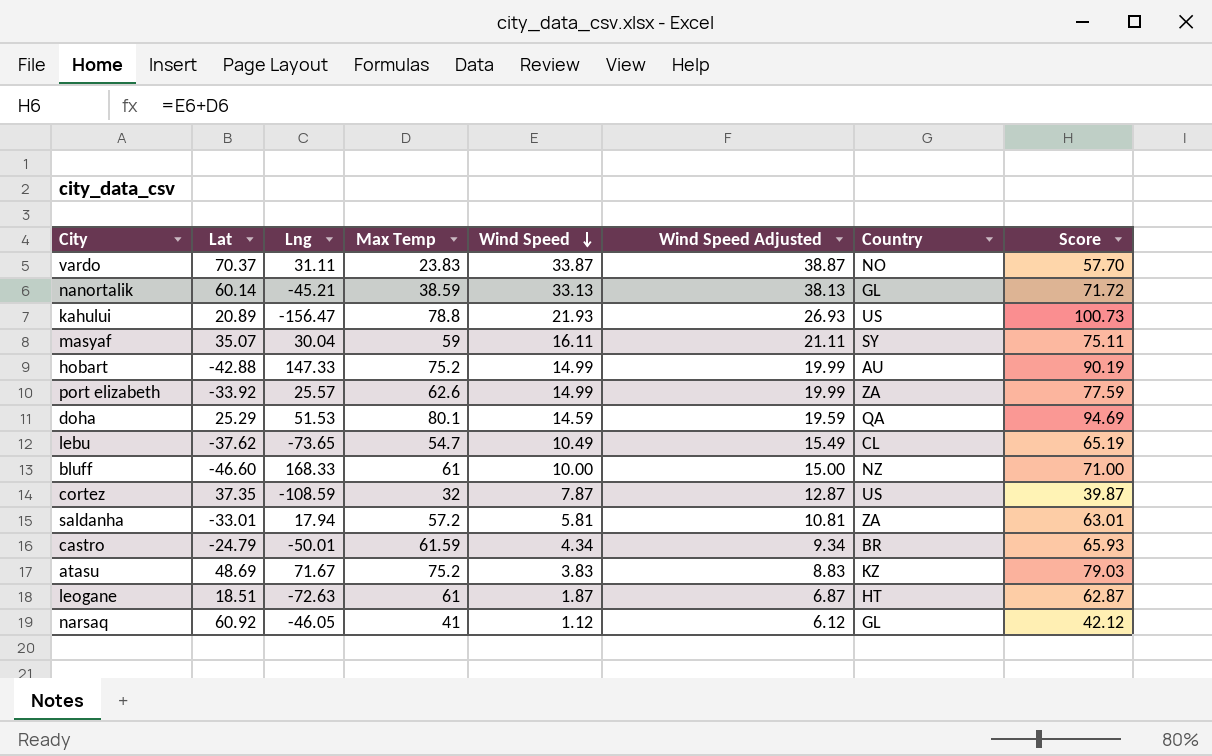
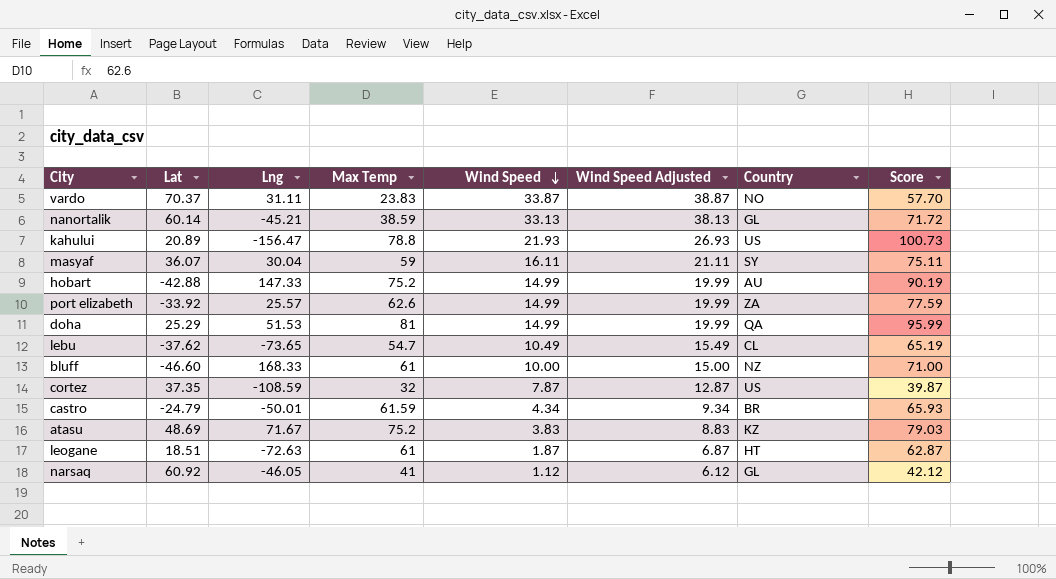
row saldanha: -33.01 | 17.94 | 57.2 | 5.81 | 10.81 | ZA | 63.01 -> none
masyaf | Lat: 35.07 -> 36.07
doha | Max Temp: 80.1 -> 81
doha | Wind Speed: 14.59 -> 14.99
doha | Wind Speed Adjusted: 19.59 -> 19.99
doha | Score: 94.69 -> 95.99

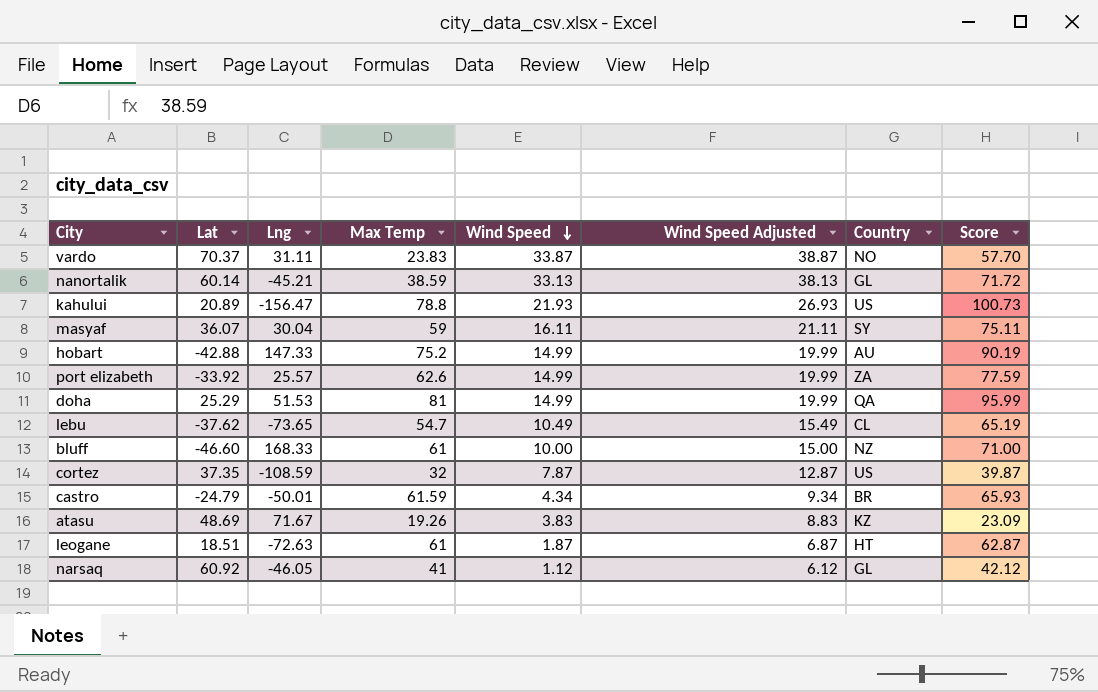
atasu | Max Temp: 75.2 -> 19.26
atasu | Score: 79.03 -> 23.09

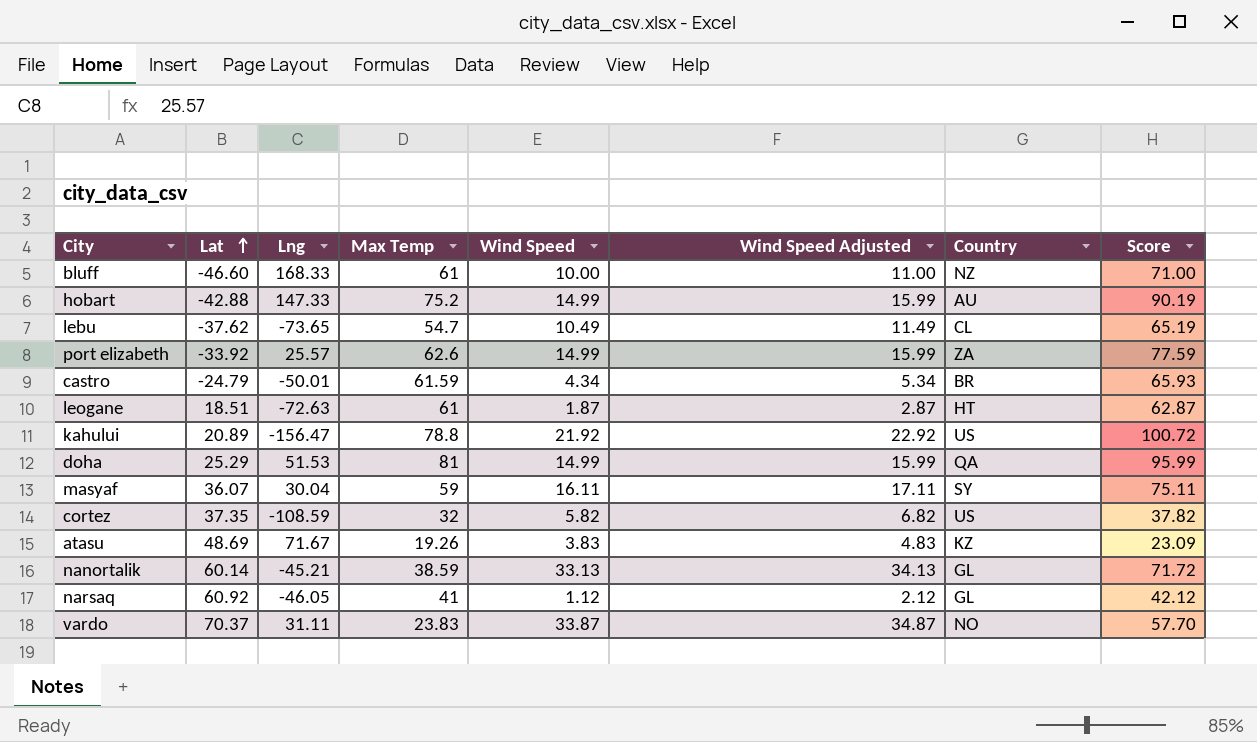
row order: Wind Speed descending -> Lat ascending
column Wind Speed Adjusted | formula: [Wind Speed] + 5 -> [Wind Speed] + 1
kahului | Wind Speed: 21.93 -> 21.92
kahului | Score: 100.73 -> 100.72
cortez | Wind Speed: 7.87 -> 5.82
cortez | Score: 39.87 -> 37.82

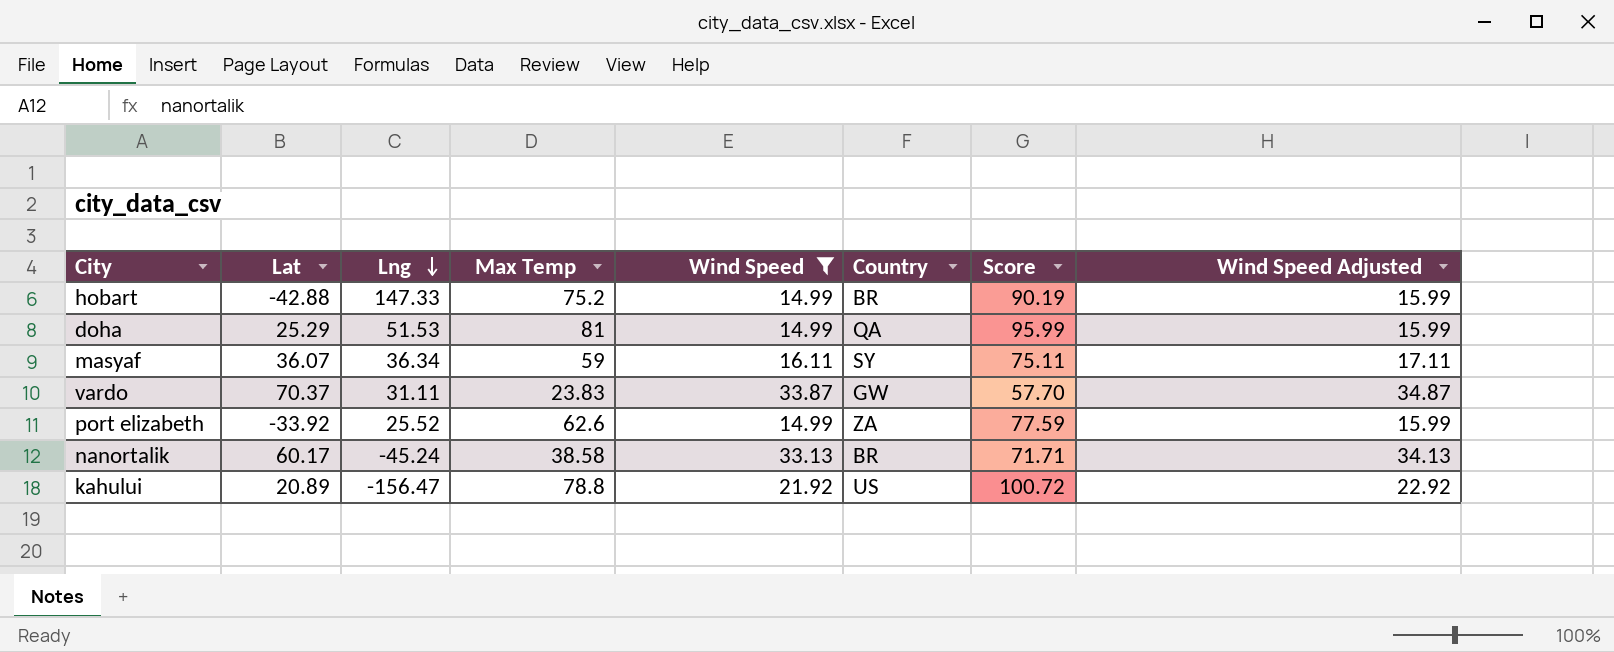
filter: none -> Wind Speed >= 14.99
row order: Lat ascending -> Lng descending
column Wind Speed Adjusted | position: 6 -> 8
hobart | Country: AU -> BR
masyaf | Lng: 30.04 -> 36.34
vardo | Country: NO -> GW
port elizabeth | Lng: 25.57 -> 25.52
nanortalik | Lat: 60.14 -> 60.17
nanortalik | Lng: -45.21 -> -45.24
nanortalik | Max Temp: 38.59 -> 38.58
nanortalik | Country: GL -> BR
nanortalik | Score: 71.72 -> 71.71

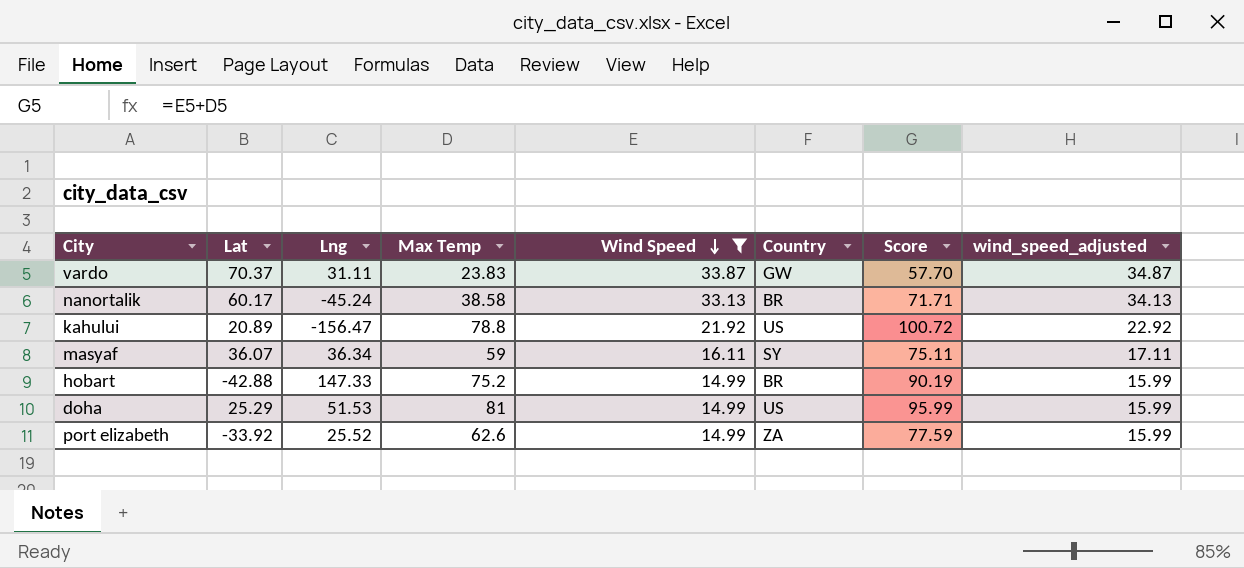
row order: Lng descending -> Wind Speed descending
column name: Wind Speed Adjusted -> wind_speed_adjusted
doha | Country: QA -> US

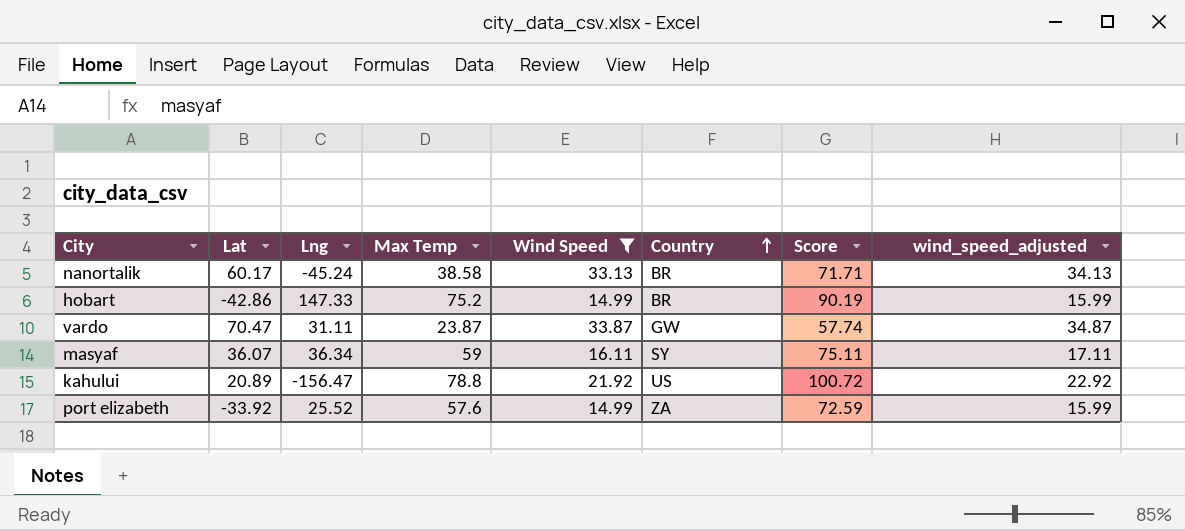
row order: Wind Speed descending -> Country ascending
row doha: 25.29 | 51.53 | 81 | 14.99 | US | 95.99 | 15.99 -> none
hobart | Lat: -42.88 -> -42.86
vardo | Lat: 70.37 -> 70.47
vardo | Max Temp: 23.83 -> 23.87
vardo | Score: 57.70 -> 57.74
port elizabeth | Max Temp: 62.6 -> 57.6
port elizabeth | Score: 77.59 -> 72.59

